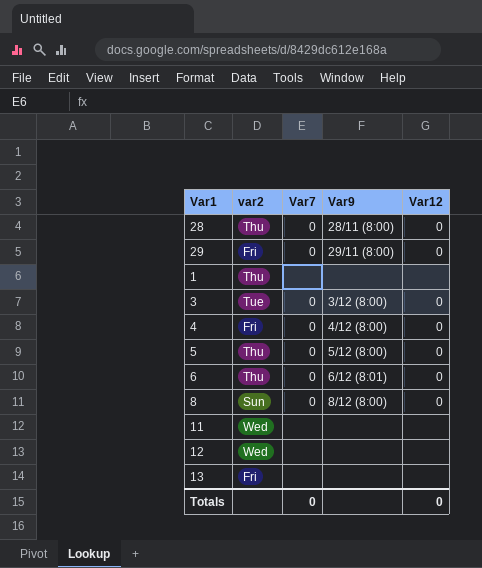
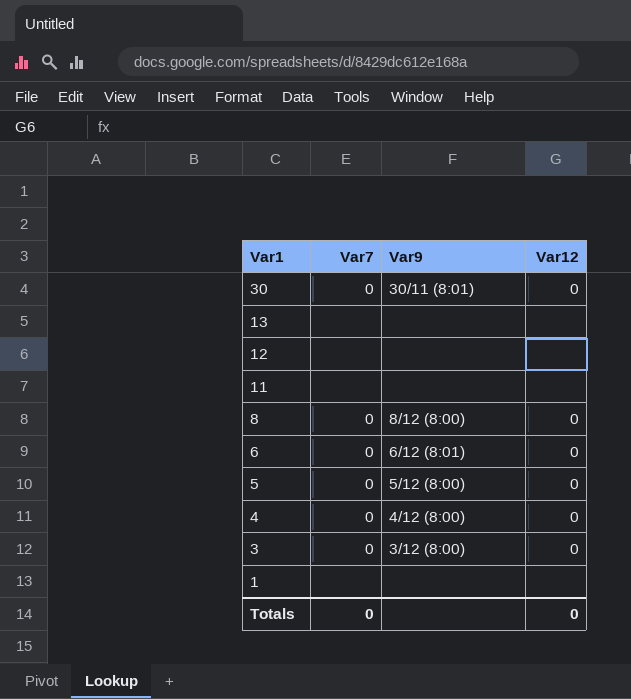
row order: none -> Var1 descending
column var2 | position: 2 -> none
row 28: Thu | 0 | 28/11 (8:00) | 0 -> none
row 29: Fri | 0 | 29/11 (8:00) | 0 -> none
row 30: none -> 0 | 30/11 (8:01) | 0

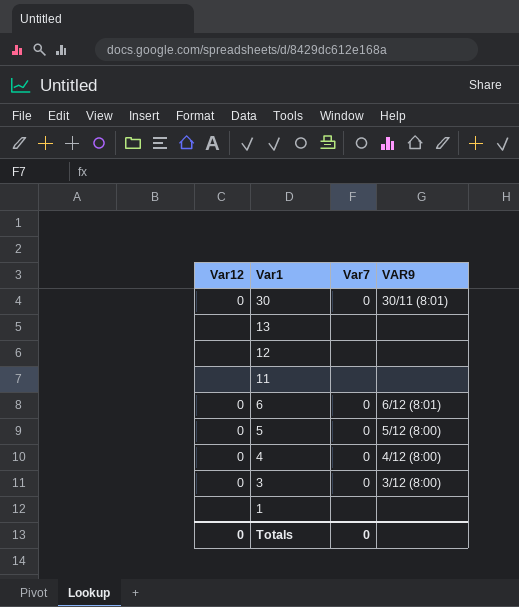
column Var12 | position: 4 -> 1
column name: Var9 -> VAR9
row 8: 0 | 8/12 (8:00) | 0 -> none

